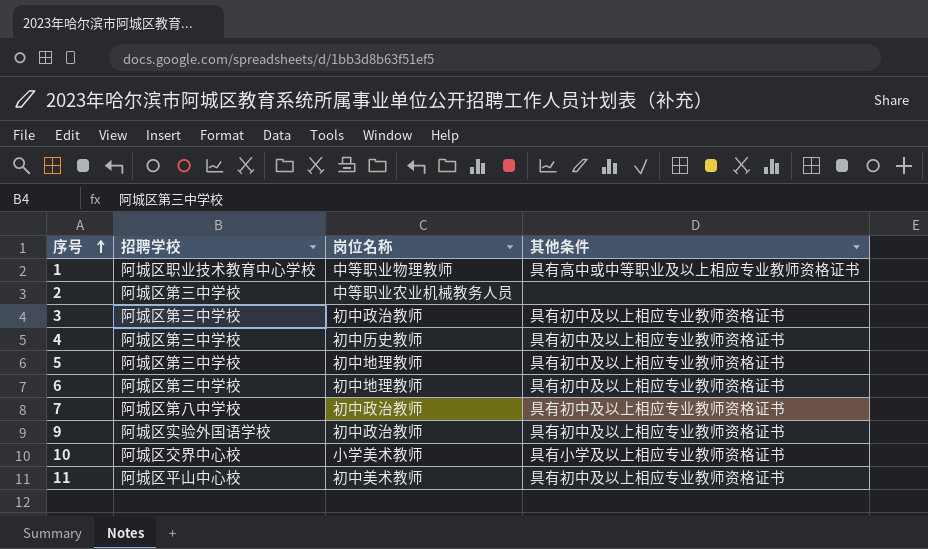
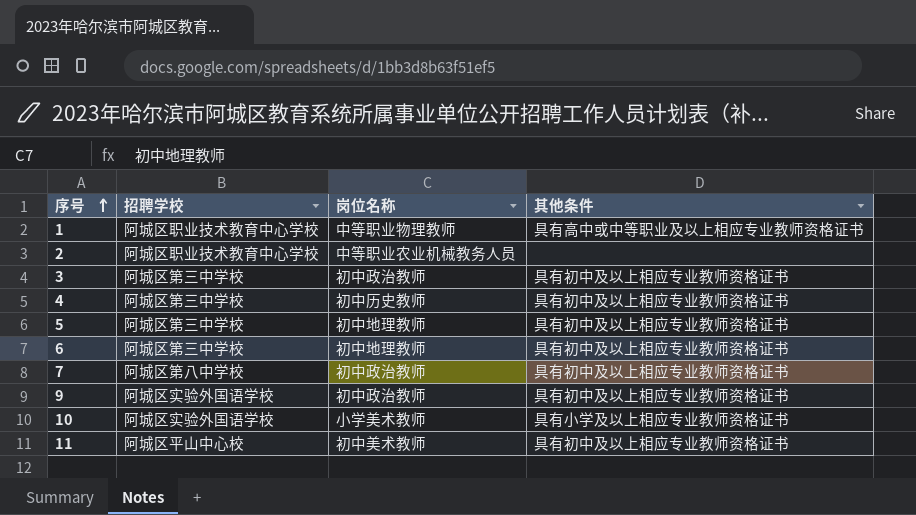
2 | 招聘学校: 阿城区第三中学校 -> 阿城区职业技术教育中心学校
10 | 招聘学校: 阿城区交界中心校 -> 阿城区实验外国语学校

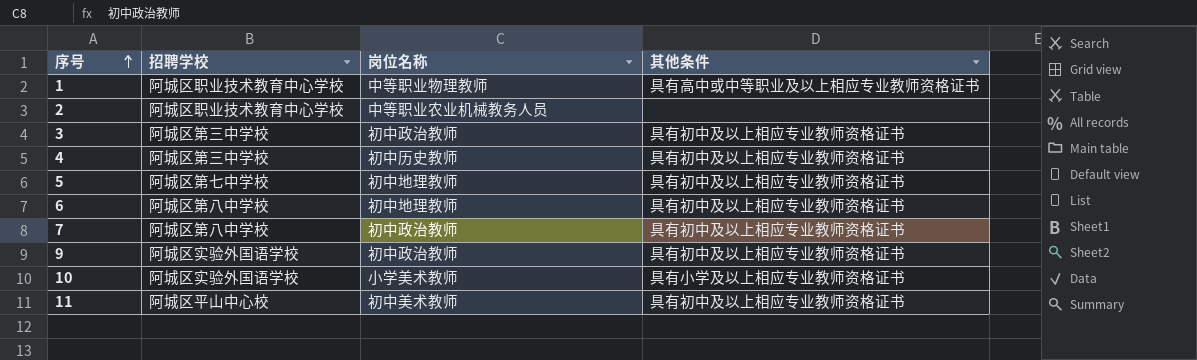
5 | 招聘学校: 阿城区第三中学校 -> 阿城区第七中学校
6 | 招聘学校: 阿城区第三中学校 -> 阿城区第八中学校

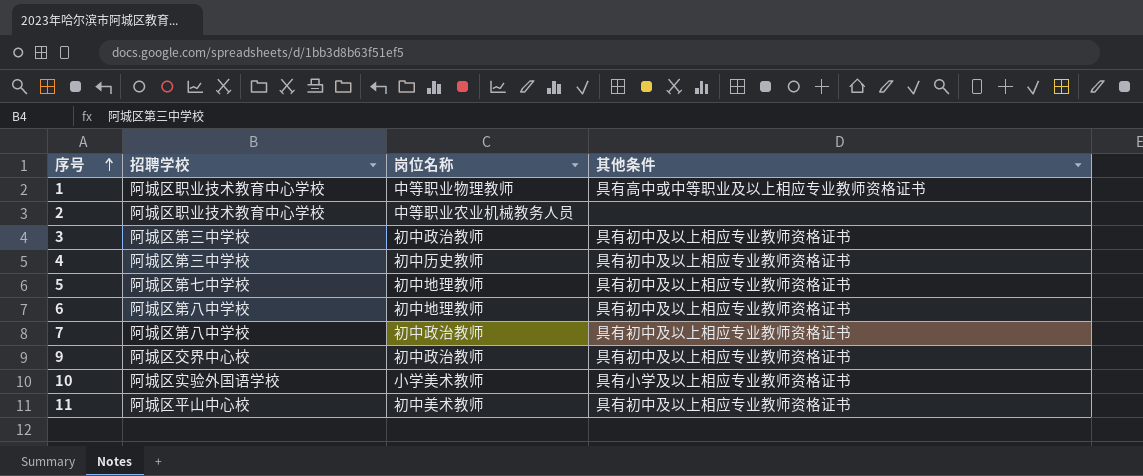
9 | 招聘学校: 阿城区实验外国语学校 -> 阿城区交界中心校

